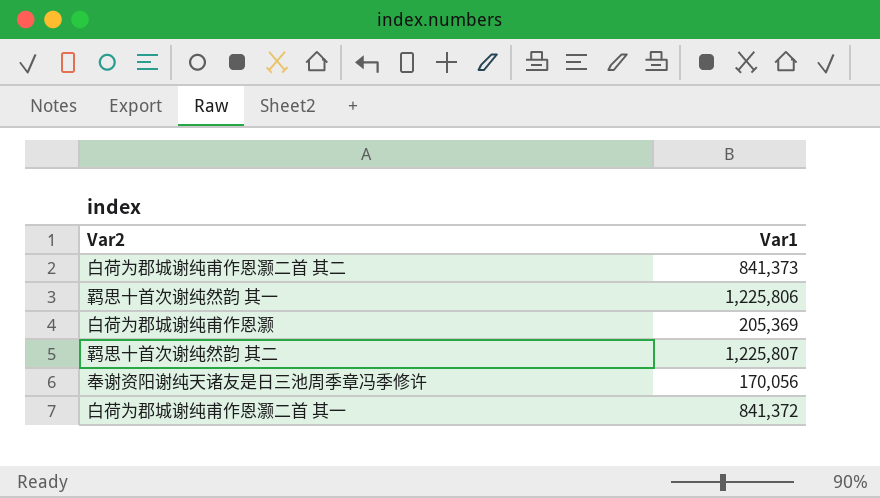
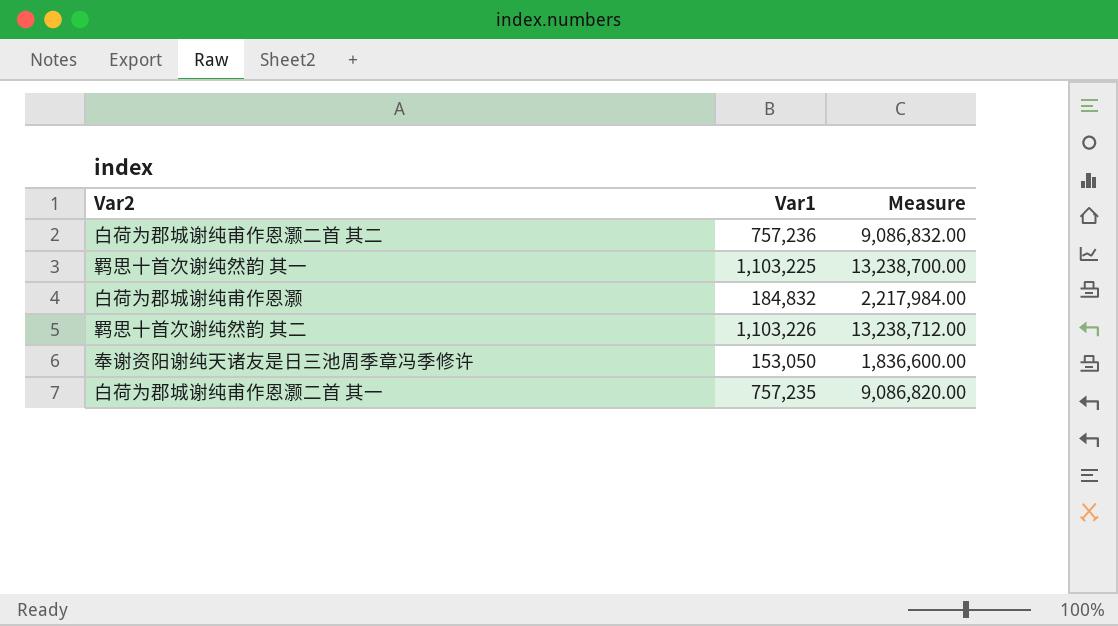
column Measure | formula: none -> [Var1] * 12
白荷为郡城谢纯甫作恩灏二首 其二 | Var1: 841,373 -> 757,236
羁思十首次谢纯然韵 其一 | Var1: 1,225,806 -> 1,103,225
白荷为郡城谢纯甫作恩灏 | Var1: 205,369 -> 184,832
羁思十首次谢纯然韵 其二 | Var1: 1,225,807 -> 1,103,226
奉谢资阳谢纯天诸友是日三池周季章冯季修许 | Var1: 170,056 -> 153,050
白荷为郡城谢纯甫作恩灏二首 其一 | Var1: 841,372 -> 757,235

